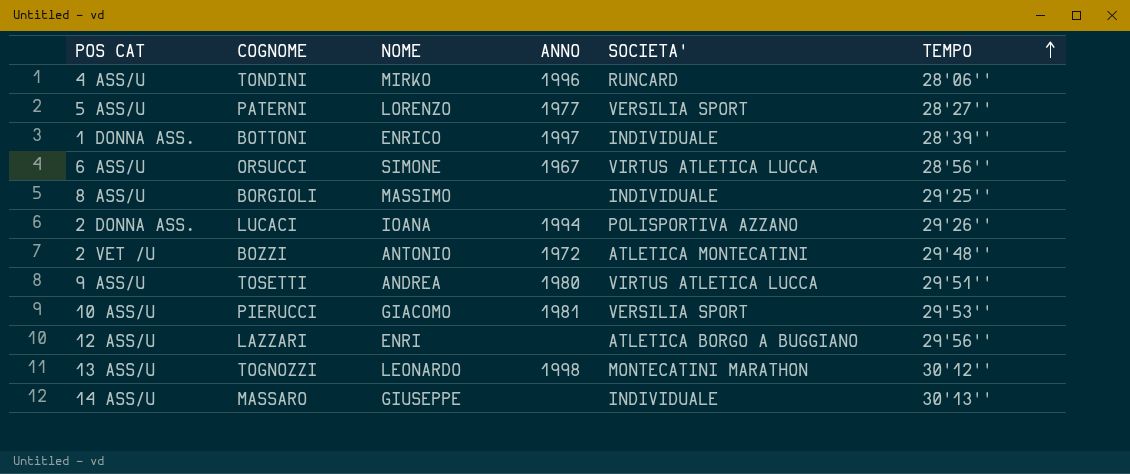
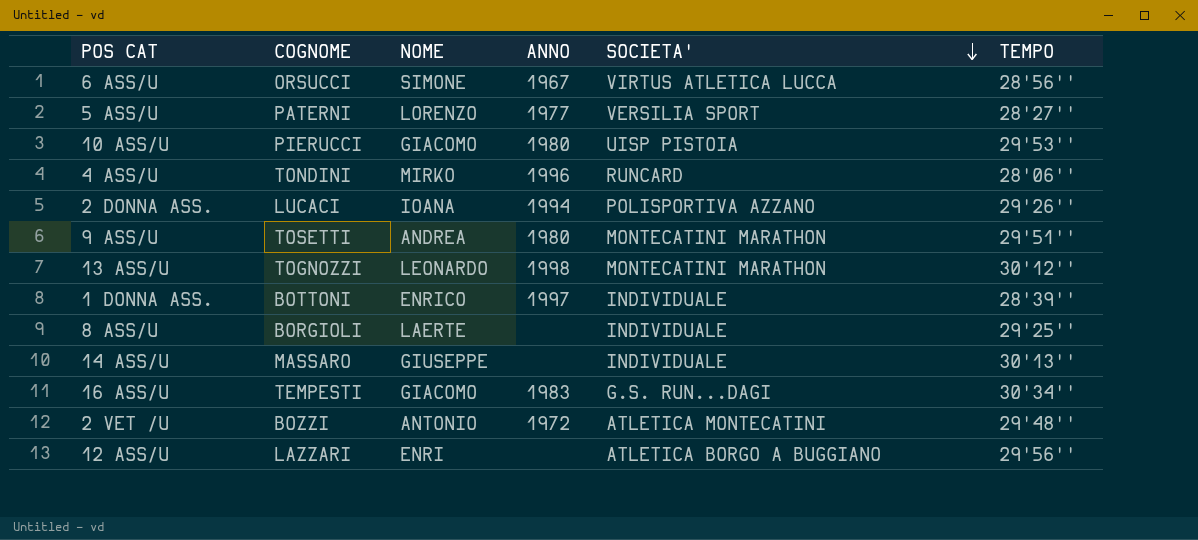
row order: TEMPO ascending -> SOCIETA' descending
10 ASS/U | ANNO: 1981 -> 1980
10 ASS/U | SOCIETA': VERSILIA SPORT -> UISP PISTOIA
9 ASS/U | SOCIETA': VIRTUS ATLETICA LUCCA -> MONTECATINI MARATHON
8 ASS/U | NOME: MASSIMO -> LAERTE
row 16 ASS/U: none -> TEMPESTI | GIACOMO | 1983 | G.S. RUN...DAGI | 30'34''

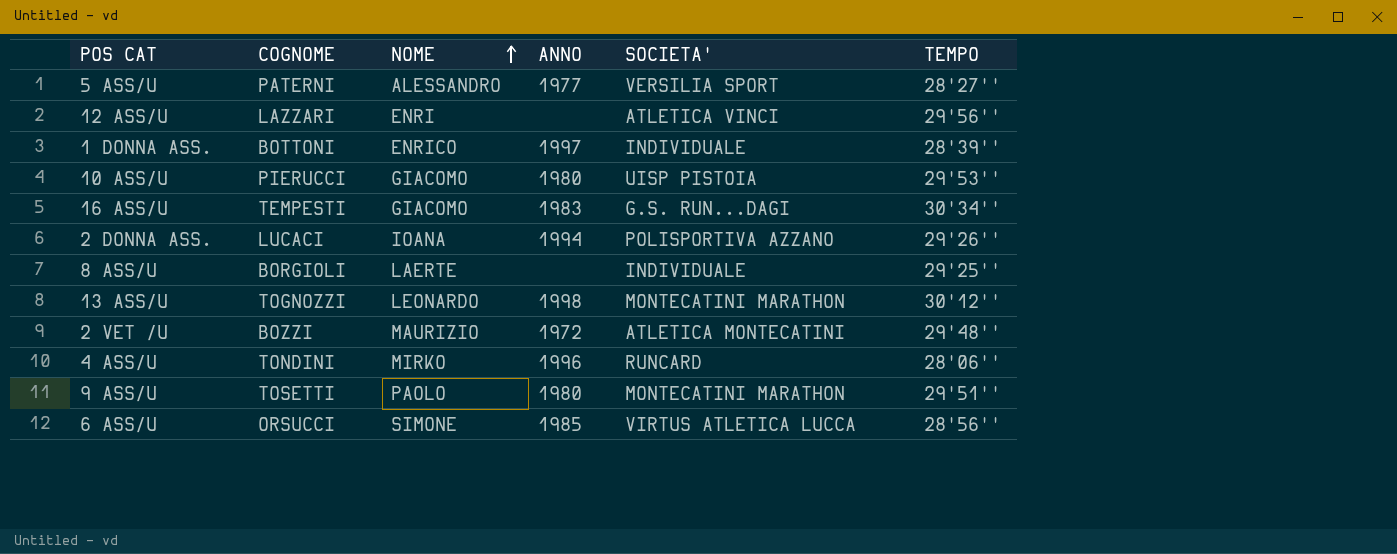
row order: SOCIETA' descending -> NOME ascending
row 14 ASS/U: MASSARO | GIUSEPPE | none | INDIVIDUALE | 30'13'' -> none
5 ASS/U | NOME: LORENZO -> ALESSANDRO
12 ASS/U | SOCIETA': ATLETICA BORGO A BUGGIANO -> ATLETICA VINCI
2 VET /U | NOME: ANTONIO -> MAURIZIO
9 ASS/U | NOME: ANDREA -> PAOLO
6 ASS/U | ANNO: 1967 -> 1985

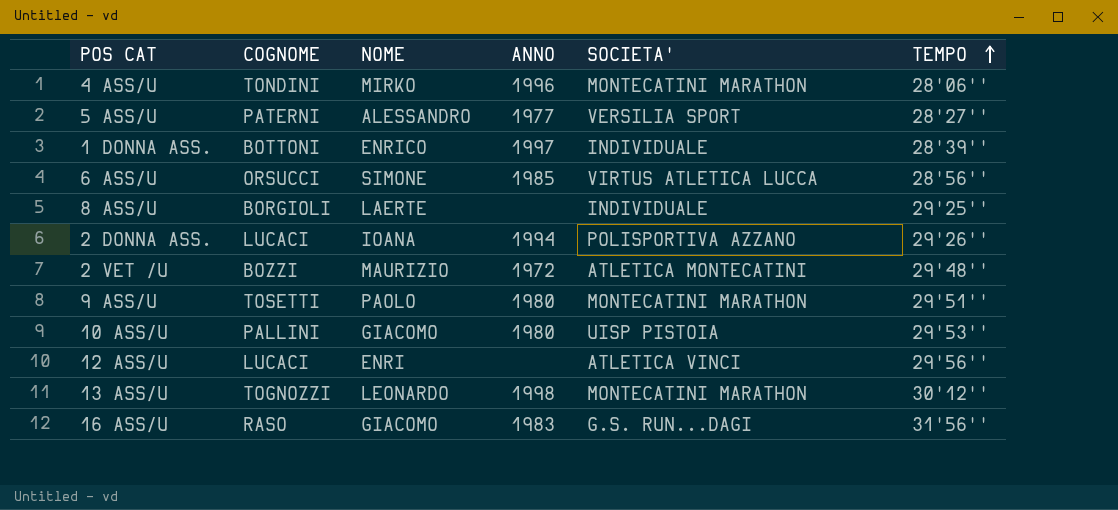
row order: NOME ascending -> TEMPO ascending
4 ASS/U | SOCIETA': RUNCARD -> MONTECATINI MARATHON
10 ASS/U | COGNOME: PIERUCCI -> PALLINI
12 ASS/U | COGNOME: LAZZARI -> LUCACI
16 ASS/U | COGNOME: TEMPESTI -> RASO
16 ASS/U | TEMPO: 30'34'' -> 31'56''

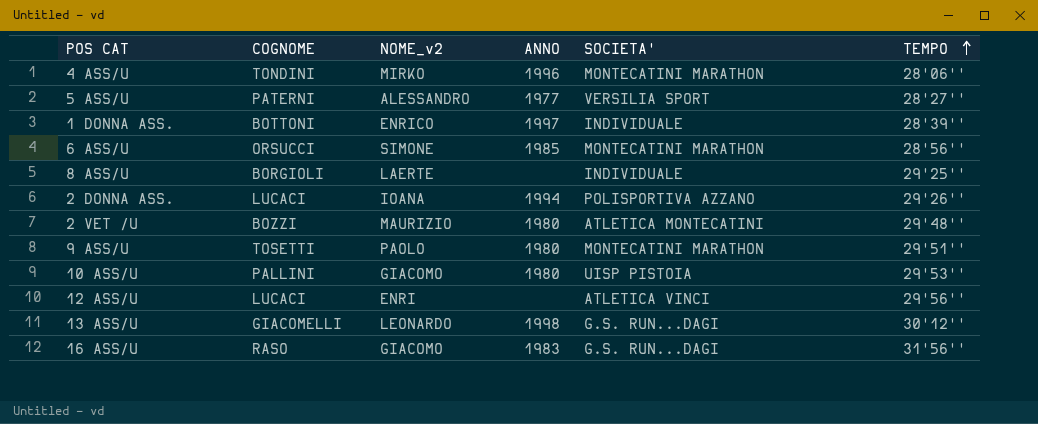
column name: NOME -> NOME_v2
6 ASS/U | SOCIETA': VIRTUS ATLETICA LUCCA -> MONTECATINI MARATHON
2 VET /U | ANNO: 1972 -> 1980
13 ASS/U | COGNOME: TOGNOZZI -> GIACOMELLI
13 ASS/U | SOCIETA': MONTECATINI MARATHON -> G.S. RUN...DAGI

